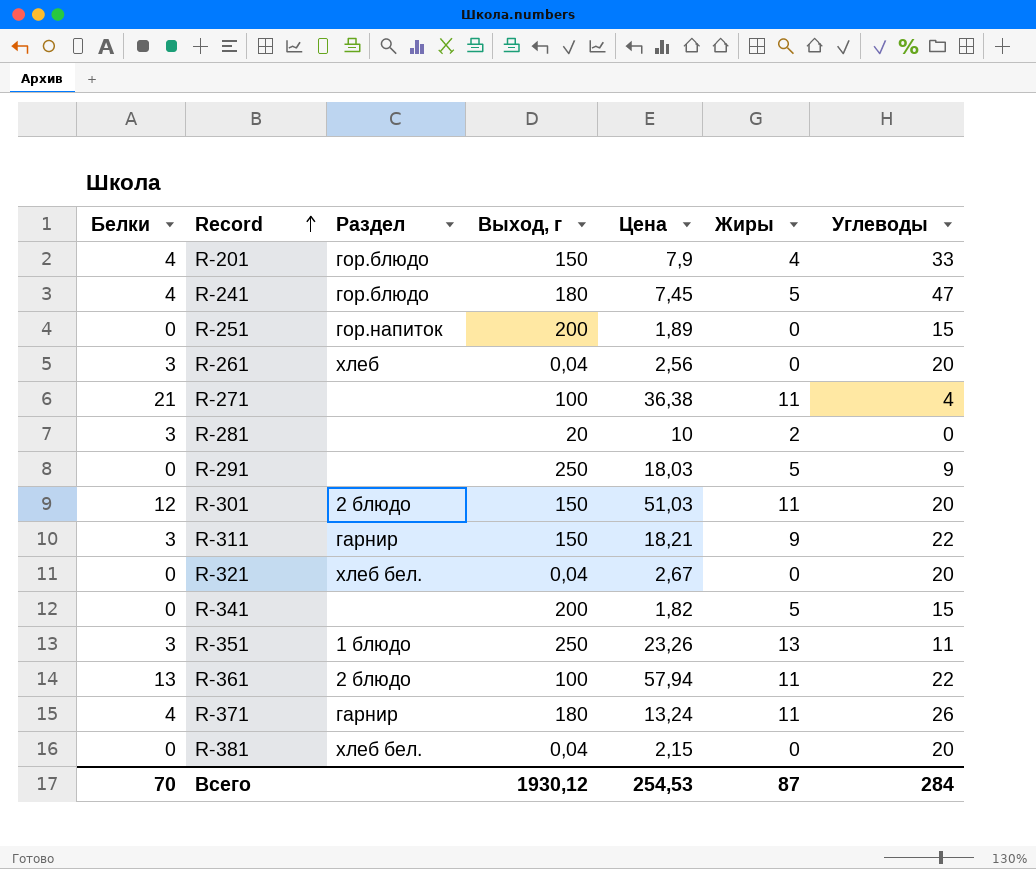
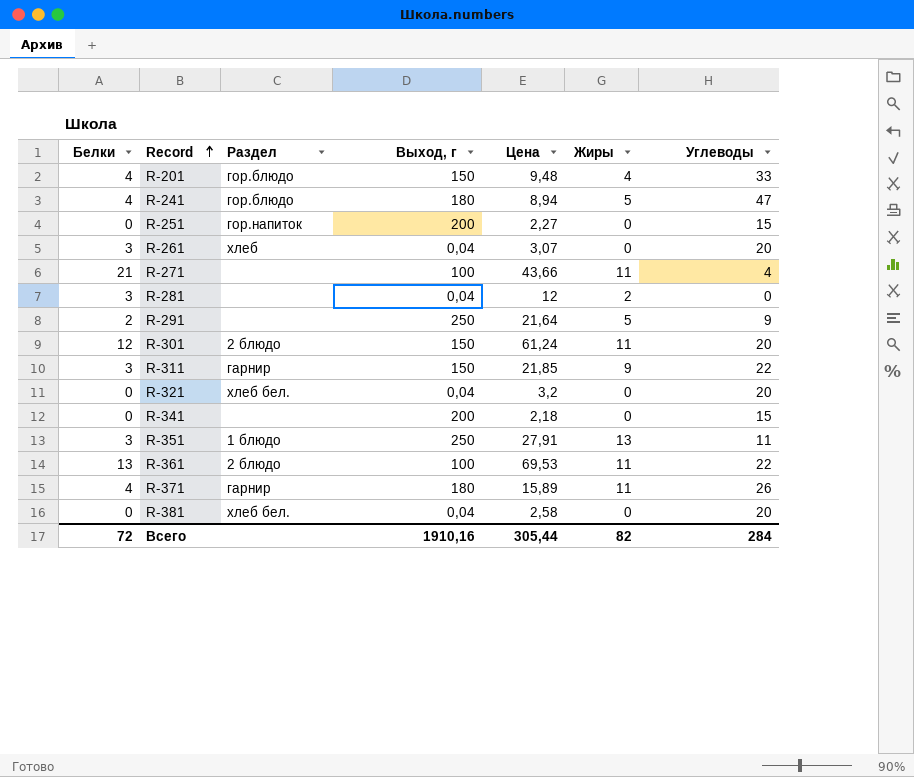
R-201 | Цена: 7,9 -> 9,48
R-241 | Цена: 7,45 -> 8,94
R-251 | Цена: 1,89 -> 2,27
R-261 | Цена: 2,56 -> 3,07
R-271 | Цена: 36,38 -> 43,66
R-281 | Выход, г: 20 -> 0,04
R-281 | Цена: 10 -> 12
R-291 | Белки: 0 -> 2
R-291 | Цена: 18,03 -> 21,64
R-301 | Цена: 51,03 -> 61,24
R-311 | Цена: 18,21 -> 21,85
R-321 | Цена: 2,67 -> 3,2
R-341 | Цена: 1,82 -> 2,18
R-341 | Жиры: 5 -> 0
R-351 | Цена: 23,26 -> 27,91
R-361 | Цена: 57,94 -> 69,53
R-371 | Цена: 13,24 -> 15,89
R-381 | Цена: 2,15 -> 2,58
Всего | Белки: 70 -> 72
Всего | Выход, г: 1930,12 -> 1910,16
Всего | Цена: 254,53 -> 305,44
Всего | Жиры: 87 -> 82

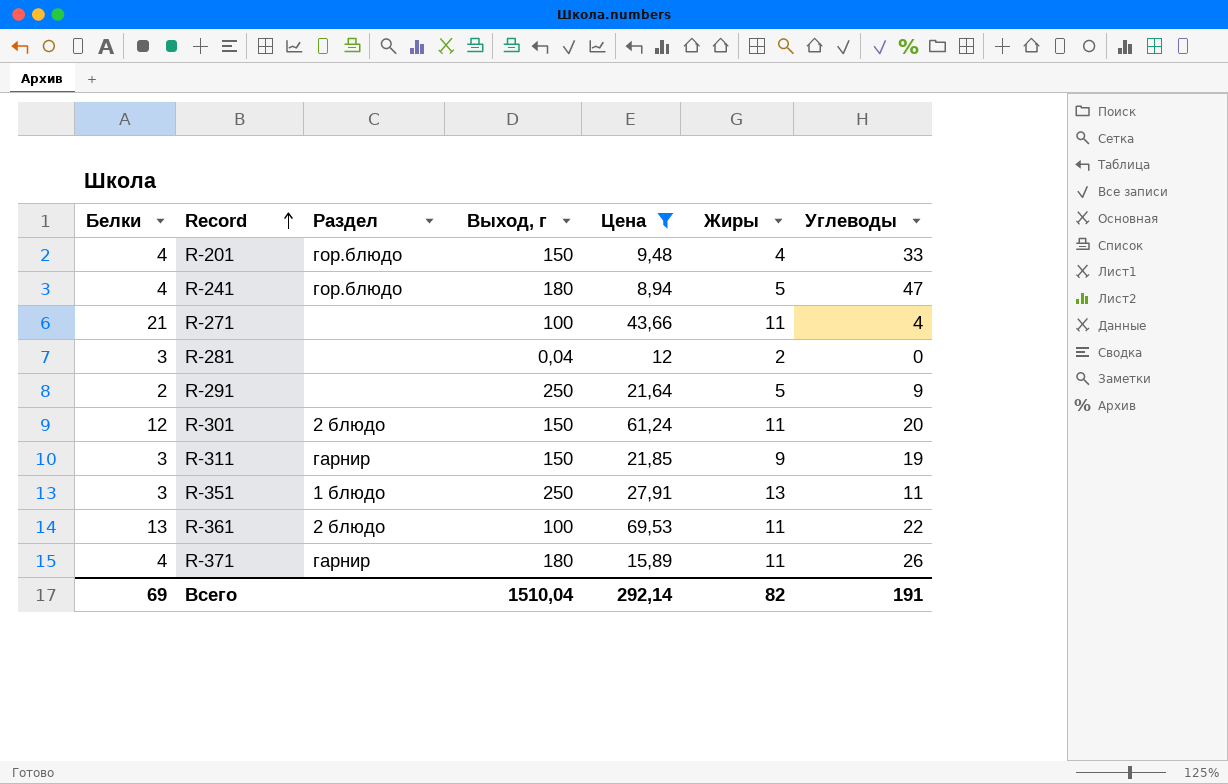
filter: none -> Цена >= 8,94
R-311 | Углеводы: 22 -> 19
Всего | Белки: 72 -> 69
Всего | Выход, г: 1910,16 -> 1510,04
Всего | Цена: 305,44 -> 292,14
Всего | Углеводы: 284 -> 191

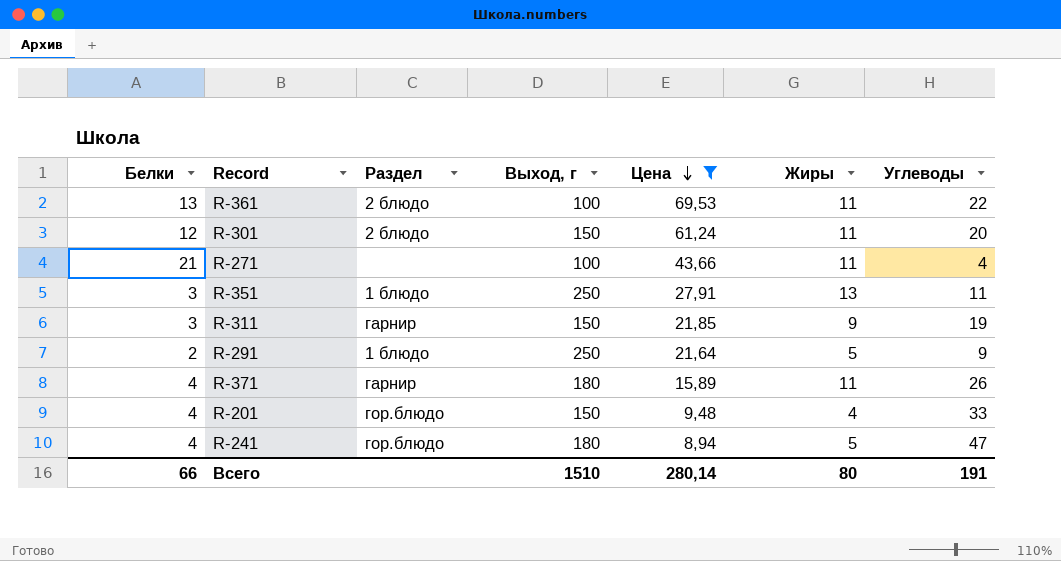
row order: Record ascending -> Цена descending
row R-281: 3 | none | 0,04 | 12 | 2 | 0 -> none
R-291 | Раздел: none -> 1 блюдо
Всего | Белки: 69 -> 66
Всего | Выход, г: 1510,04 -> 1510
Всего | Цена: 292,14 -> 280,14
Всего | Жиры: 82 -> 80

